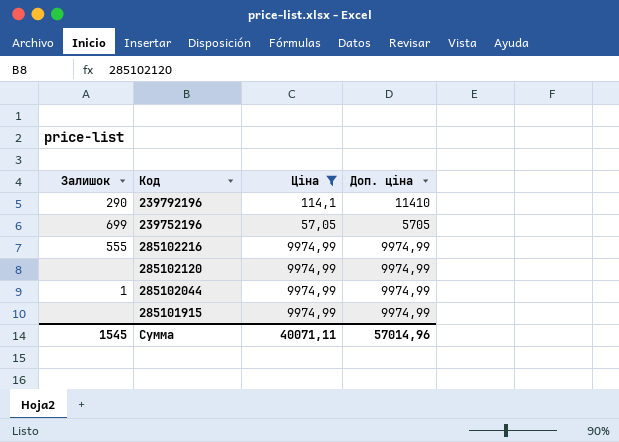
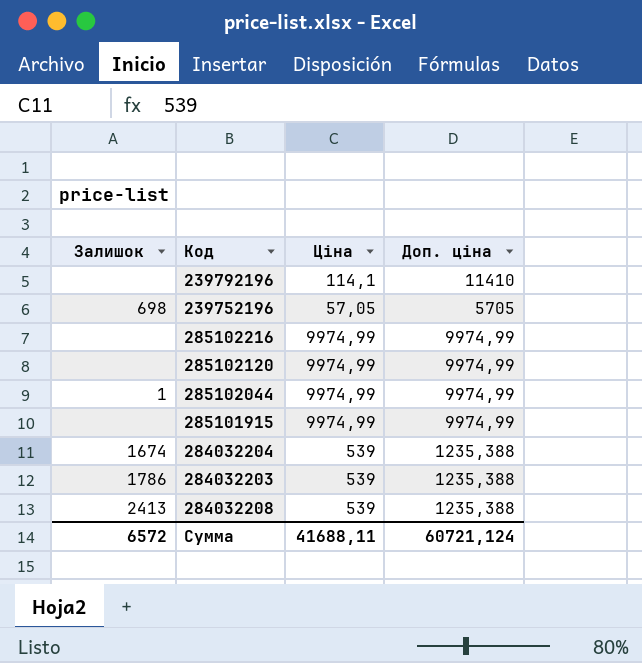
filter: Ціна != 539 -> none
239792196 | Залишок: 290 -> none
239752196 | Залишок: 699 -> 698
285102216 | Залишок: 555 -> none
Сумма | Залишок: 1545 -> 6572
Сумма | Ціна: 40071,11 -> 41688,11
Сумма | Доп. ціна: 57014,96 -> 60721,124

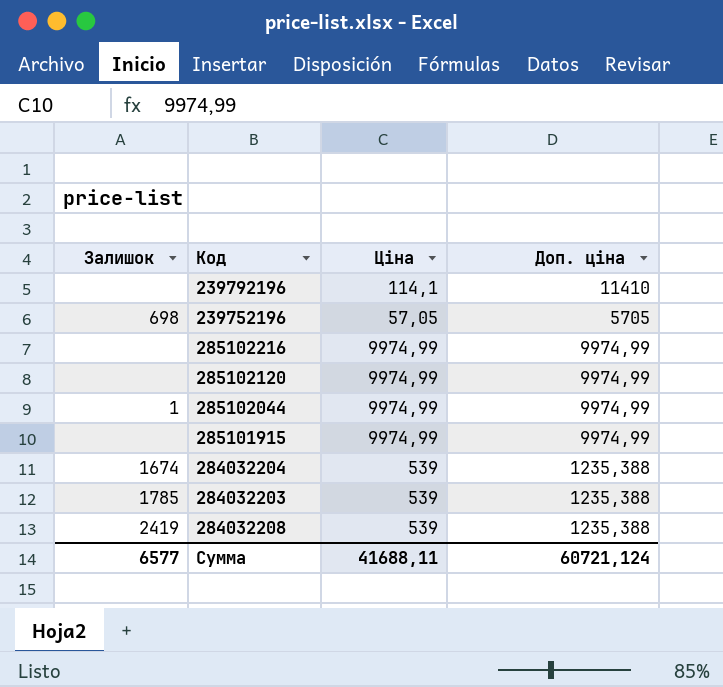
284032203 | Залишок: 1786 -> 1785
284032208 | Залишок: 2413 -> 2419
Сумма | Залишок: 6572 -> 6577

